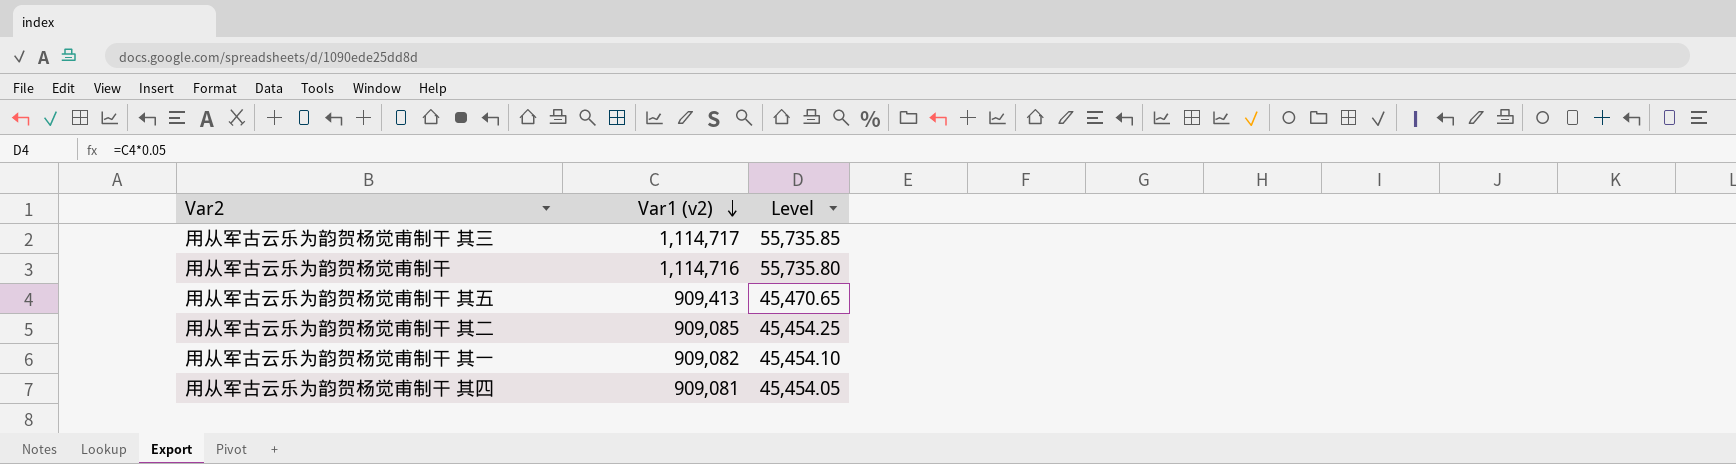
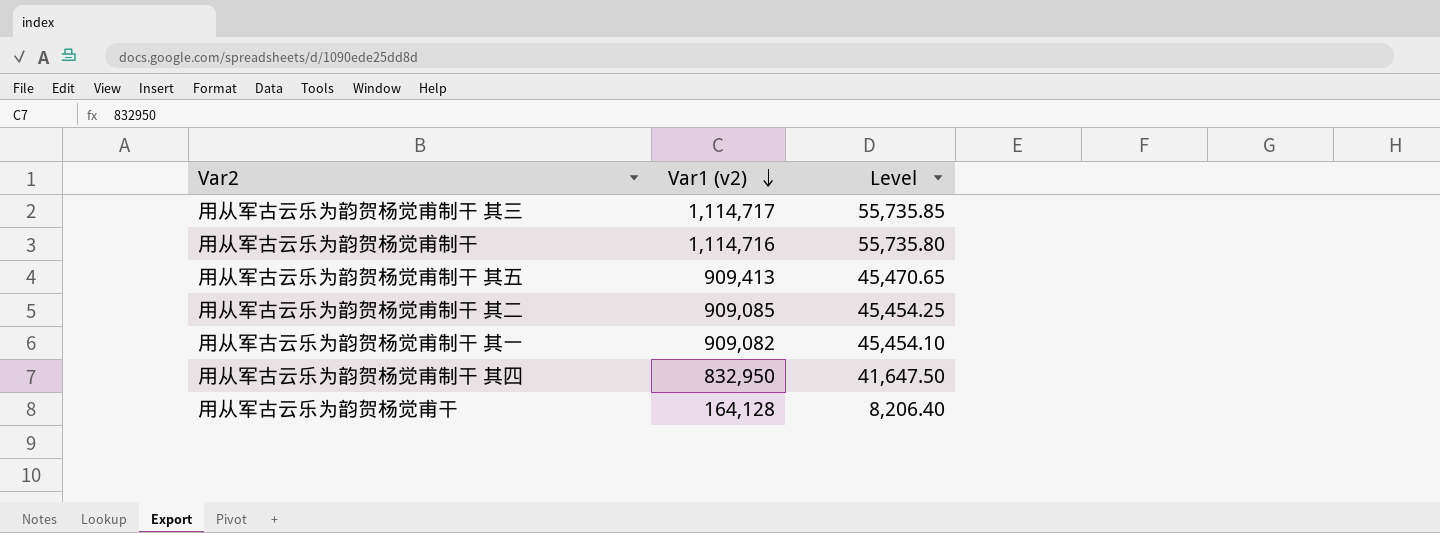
用从军古云乐为韵贺杨觉甫制干 其四 | Var1 (v2): 909,081 -> 832,950
用从军古云乐为韵贺杨觉甫制干 其四 | Level: 45,454.05 -> 41,647.50
row 用从军古云乐为韵贺杨觉甫干: none -> 164,128 | 8,206.40

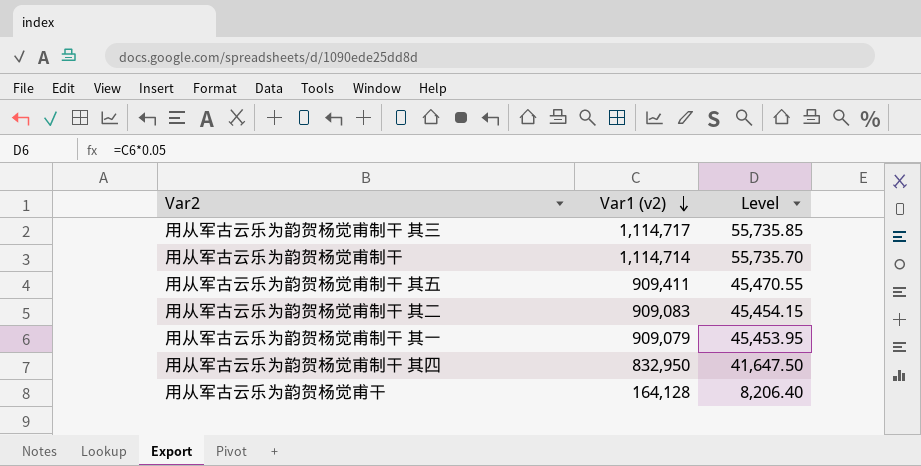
用从军古云乐为韵贺杨觉甫制干 | Var1 (v2): 1,114,716 -> 1,114,714
用从军古云乐为韵贺杨觉甫制干 | Level: 55,735.80 -> 55,735.70
用从军古云乐为韵贺杨觉甫制干 其五 | Var1 (v2): 909,413 -> 909,411
用从军古云乐为韵贺杨觉甫制干 其五 | Level: 45,470.65 -> 45,470.55
用从军古云乐为韵贺杨觉甫制干 其二 | Var1 (v2): 909,085 -> 909,083
用从军古云乐为韵贺杨觉甫制干 其二 | Level: 45,454.25 -> 45,454.15
用从军古云乐为韵贺杨觉甫制干 其一 | Var1 (v2): 909,082 -> 909,079
用从军古云乐为韵贺杨觉甫制干 其一 | Level: 45,454.10 -> 45,453.95

